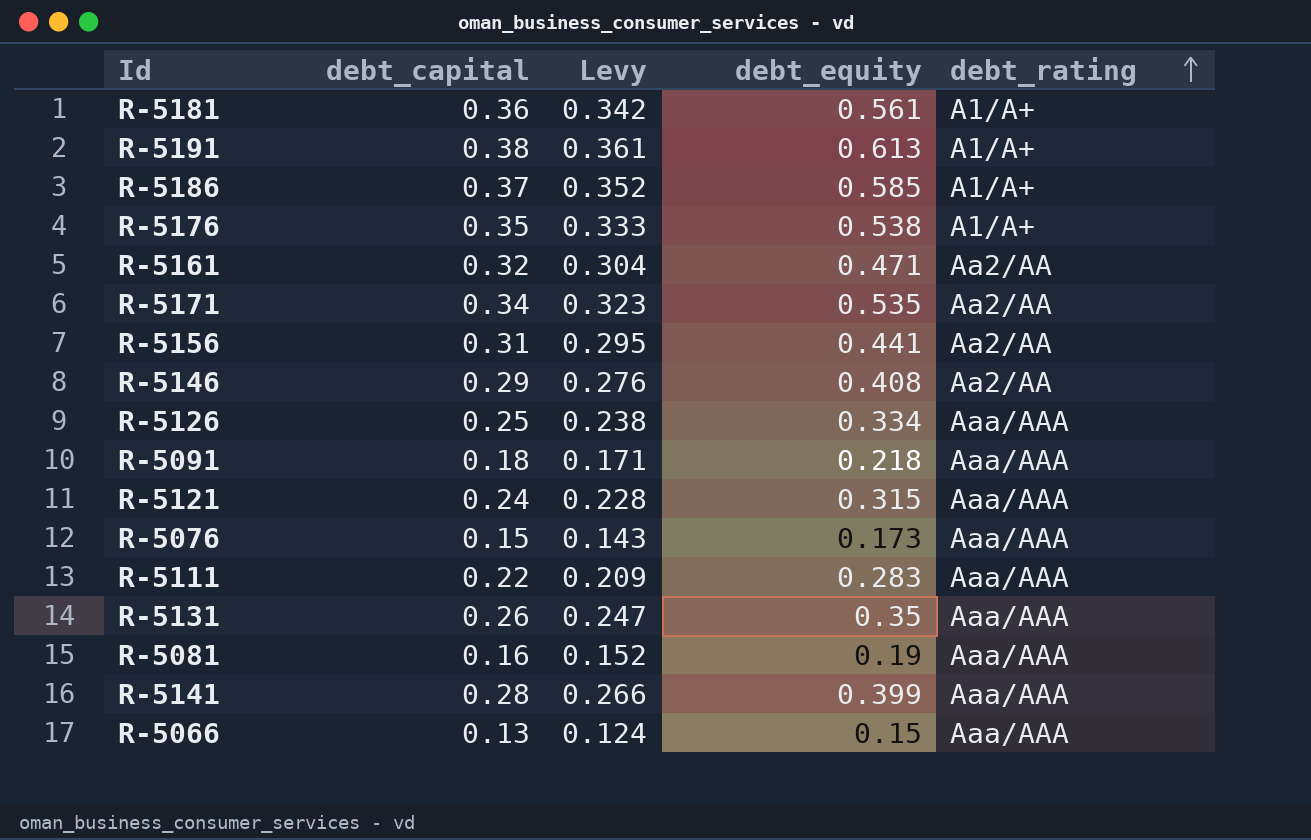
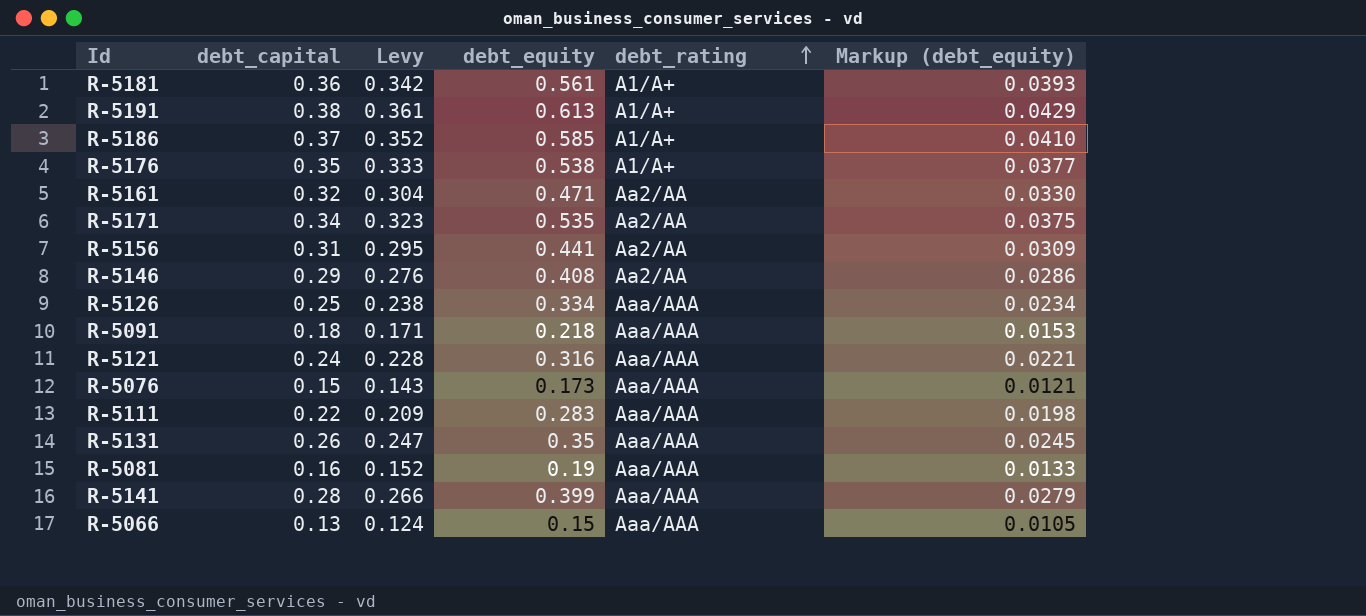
column Markup (debt_equity) | formula: none -> [debt_equity] * 0.07
R-5121 | debt_equity: 0.315 -> 0.316

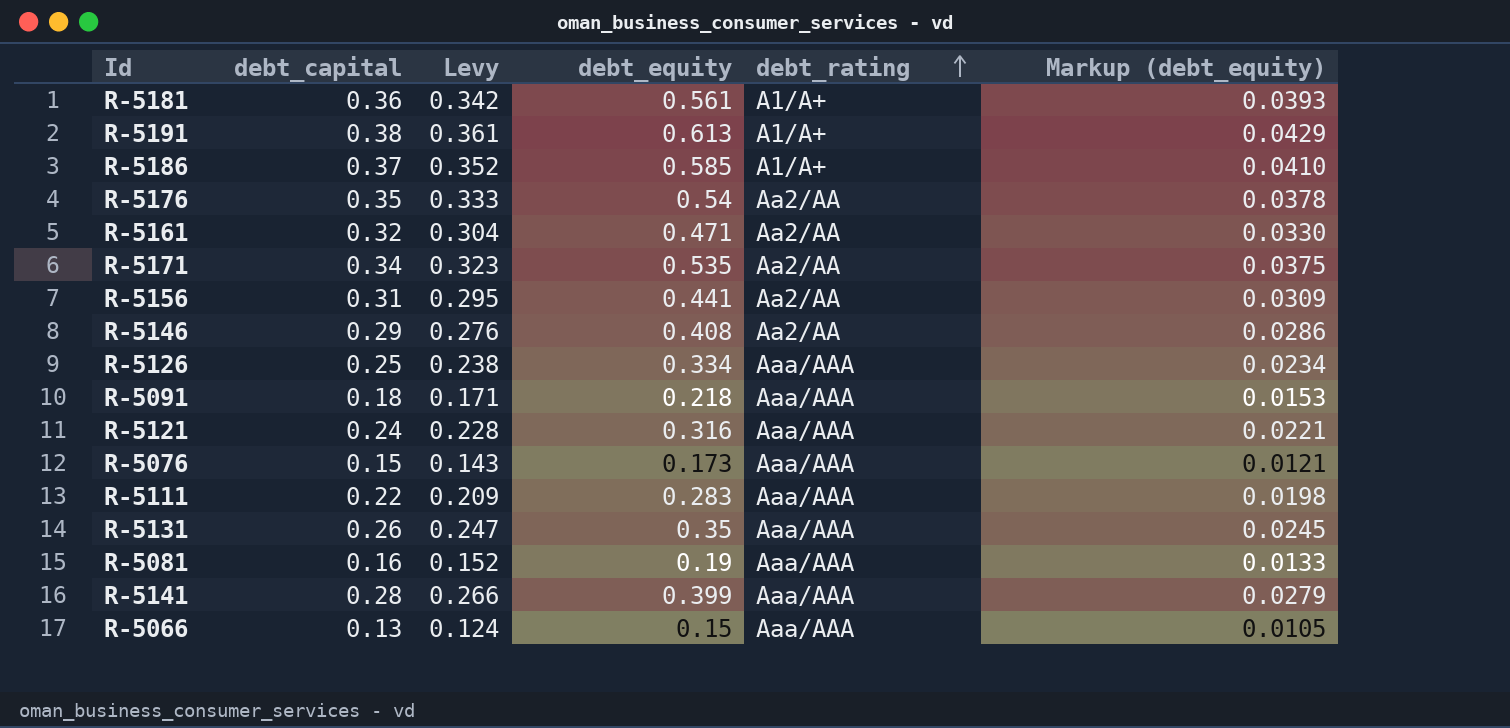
R-5176 | debt_equity: 0.538 -> 0.54
R-5176 | debt_rating: A1/A+ -> Aa2/AA
R-5176 | Markup (debt_equity): 0.0377 -> 0.0378

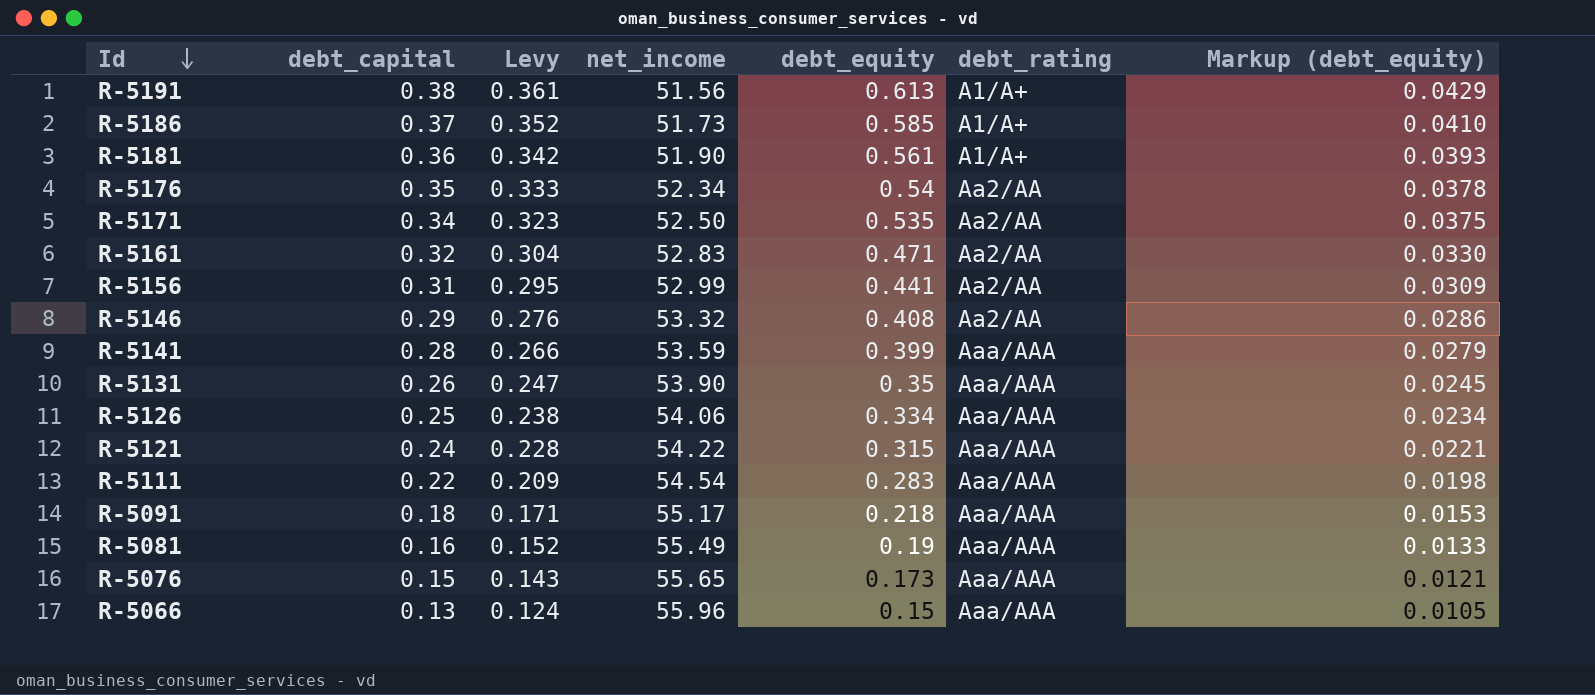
row order: debt_rating ascending -> Id descending
column net_income | position: none -> 4
R-5121 | debt_equity: 0.316 -> 0.315

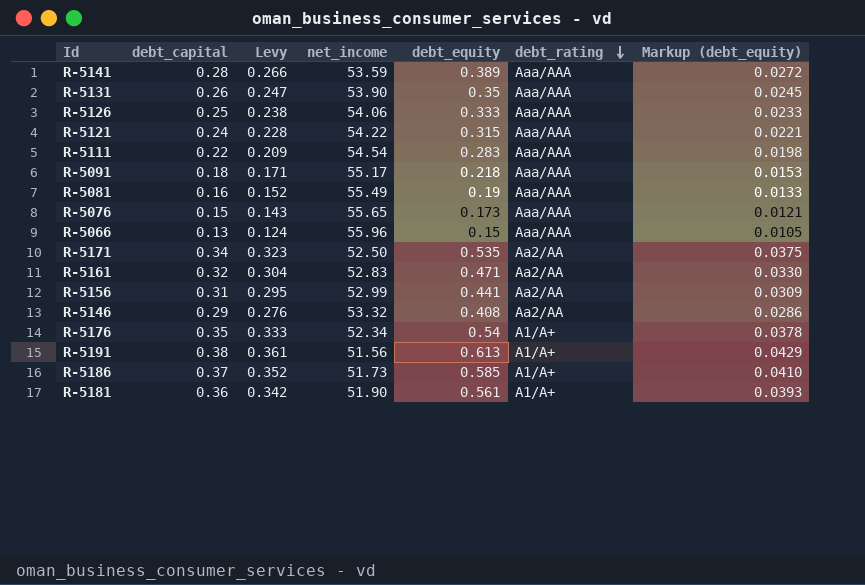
row order: Id descending -> debt_rating descending
R-5141 | debt_equity: 0.399 -> 0.389
R-5141 | Markup (debt_equity): 0.0279 -> 0.0272
R-5126 | debt_equity: 0.334 -> 0.333
R-5126 | Markup (debt_equity): 0.0234 -> 0.0233
R-5176 | debt_rating: Aa2/AA -> A1/A+

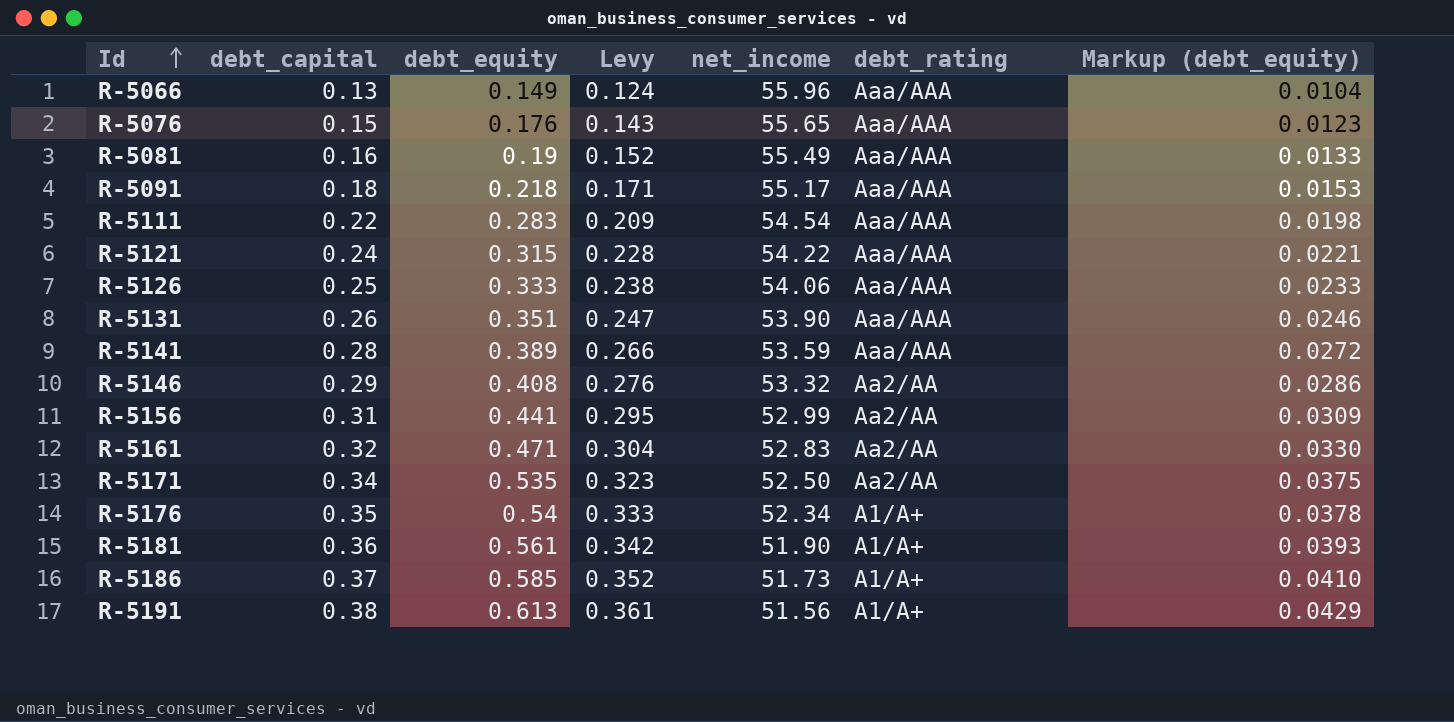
row order: debt_rating descending -> Id ascending
column debt_equity | position: 5 -> 3
R-5066 | debt_equity: 0.15 -> 0.149
R-5066 | Markup (debt_equity): 0.0105 -> 0.0104
R-5076 | debt_equity: 0.173 -> 0.176
R-5076 | Markup (debt_equity): 0.0121 -> 0.0123
R-5131 | debt_equity: 0.35 -> 0.351
R-5131 | Markup (debt_equity): 0.0245 -> 0.0246

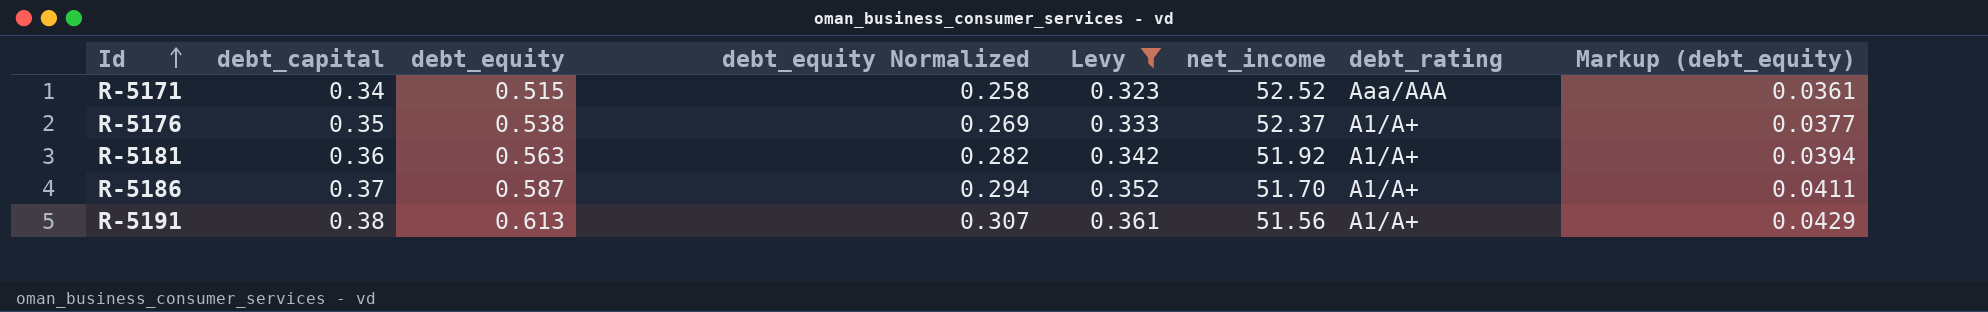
filter: none -> Levy >= 0.323
column debt_equity Normalized | formula: none -> [debt_equity] * 0.5
R-5171 | debt_equity: 0.535 -> 0.515
R-5171 | net_income: 52.50 -> 52.52
R-5171 | debt_rating: Aa2/AA -> Aaa/AAA
R-5171 | Markup (debt_equity): 0.0375 -> 0.0361
R-5176 | debt_equity: 0.54 -> 0.538
R-5176 | net_income: 52.34 -> 52.37
R-5176 | Markup (debt_equity): 0.0378 -> 0.0377
R-5181 | debt_equity: 0.561 -> 0.563
R-5181 | net_income: 51.90 -> 51.92
R-5181 | Markup (debt_equity): 0.0393 -> 0.0394
R-5186 | debt_equity: 0.585 -> 0.587
R-5186 | net_income: 51.73 -> 51.70
R-5186 | Markup (debt_equity): 0.0410 -> 0.0411

